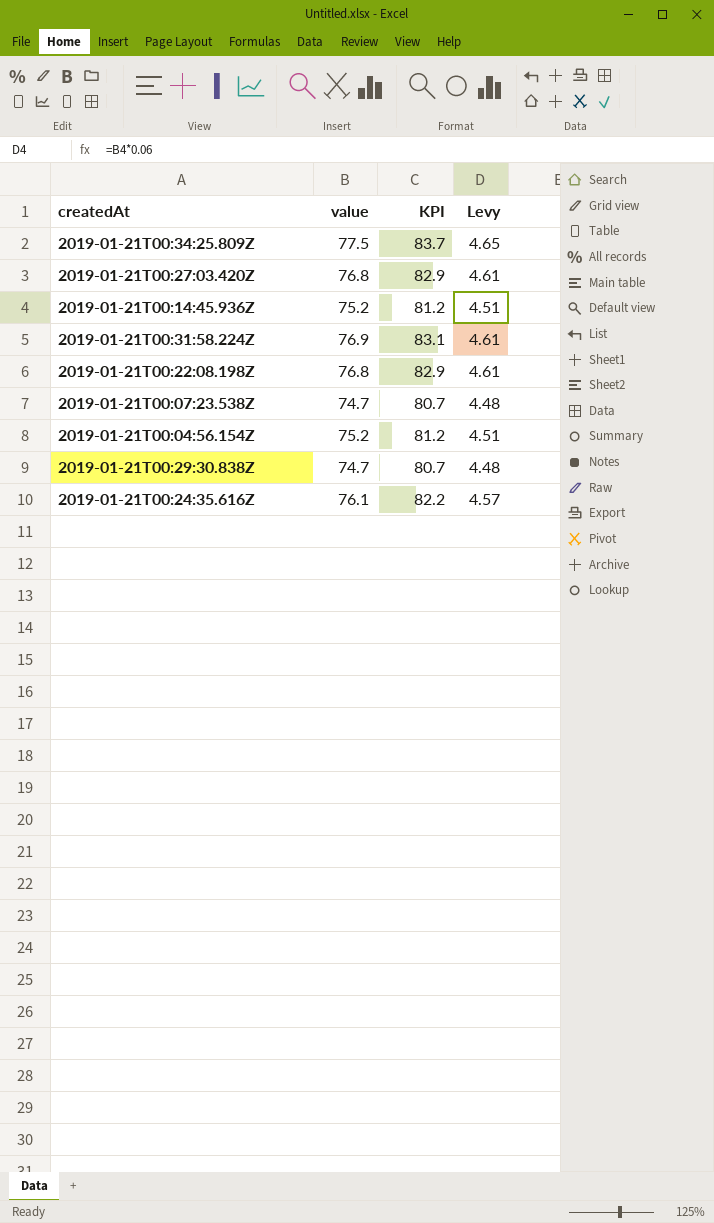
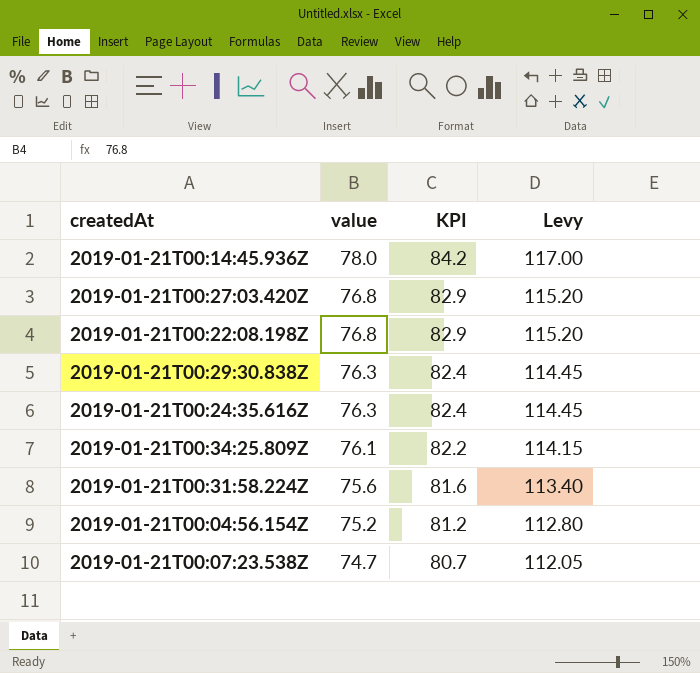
row order: none -> value descending
column Levy | formula: [value] * 0.06 -> [value] * 1.5
2019-01-21T00:14:45.936Z | value: 75.2 -> 78.0
2019-01-21T00:14:45.936Z | KPI: 81.2 -> 84.2
2019-01-21T00:29:30.838Z | value: 74.7 -> 76.3
2019-01-21T00:29:30.838Z | KPI: 80.7 -> 82.4
2019-01-21T00:24:35.616Z | value: 76.1 -> 76.3
2019-01-21T00:24:35.616Z | KPI: 82.2 -> 82.4
2019-01-21T00:34:25.809Z | value: 77.5 -> 76.1
2019-01-21T00:34:25.809Z | KPI: 83.7 -> 82.2
2019-01-21T00:31:58.224Z | value: 76.9 -> 75.6
2019-01-21T00:31:58.224Z | KPI: 83.1 -> 81.6

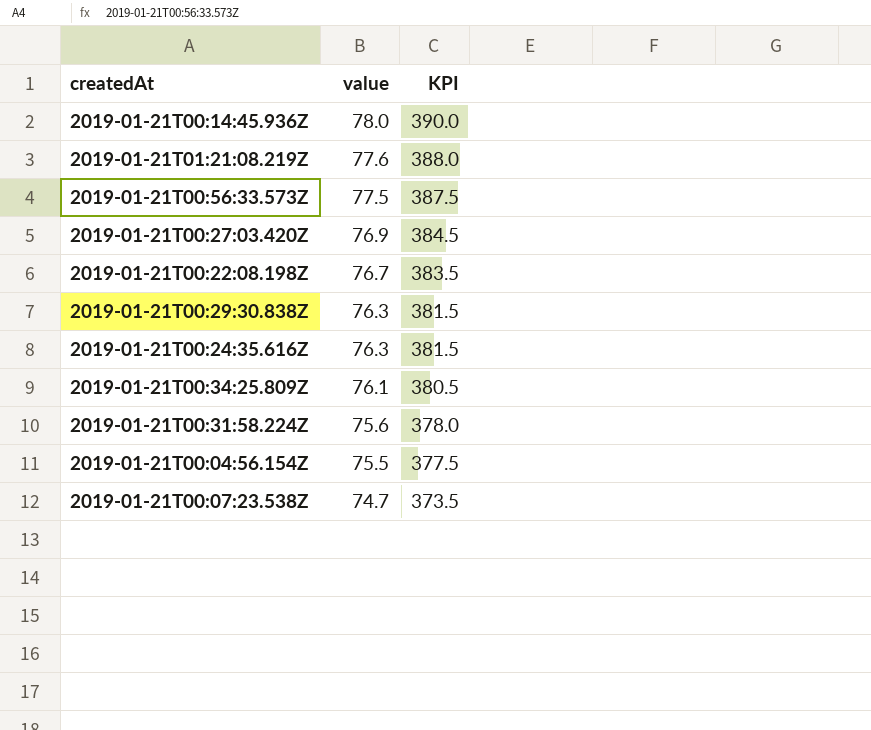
column Levy | formula: [value] * 1.5 -> none
column KPI | formula: [value] * 1.08 -> [value] * 5
row 2019-01-21T01:21:08.219Z: none -> 77.6 | 388.0
row 2019-01-21T00:56:33.573Z: none -> 77.5 | 387.5
2019-01-21T00:27:03.420Z | value: 76.8 -> 76.9
2019-01-21T00:22:08.198Z | value: 76.8 -> 76.7
2019-01-21T00:04:56.154Z | value: 75.2 -> 75.5

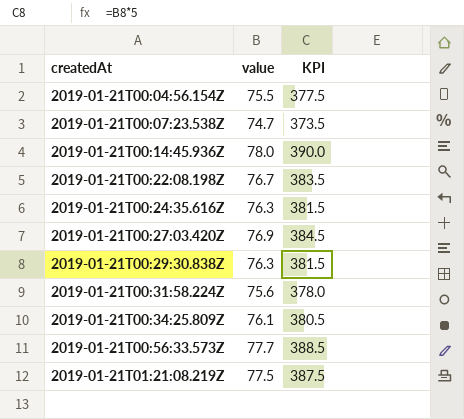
row order: value descending -> createdAt ascending
2019-01-21T00:56:33.573Z | value: 77.5 -> 77.7
2019-01-21T00:56:33.573Z | KPI: 387.5 -> 388.5
2019-01-21T01:21:08.219Z | value: 77.6 -> 77.5
2019-01-21T01:21:08.219Z | KPI: 388.0 -> 387.5

